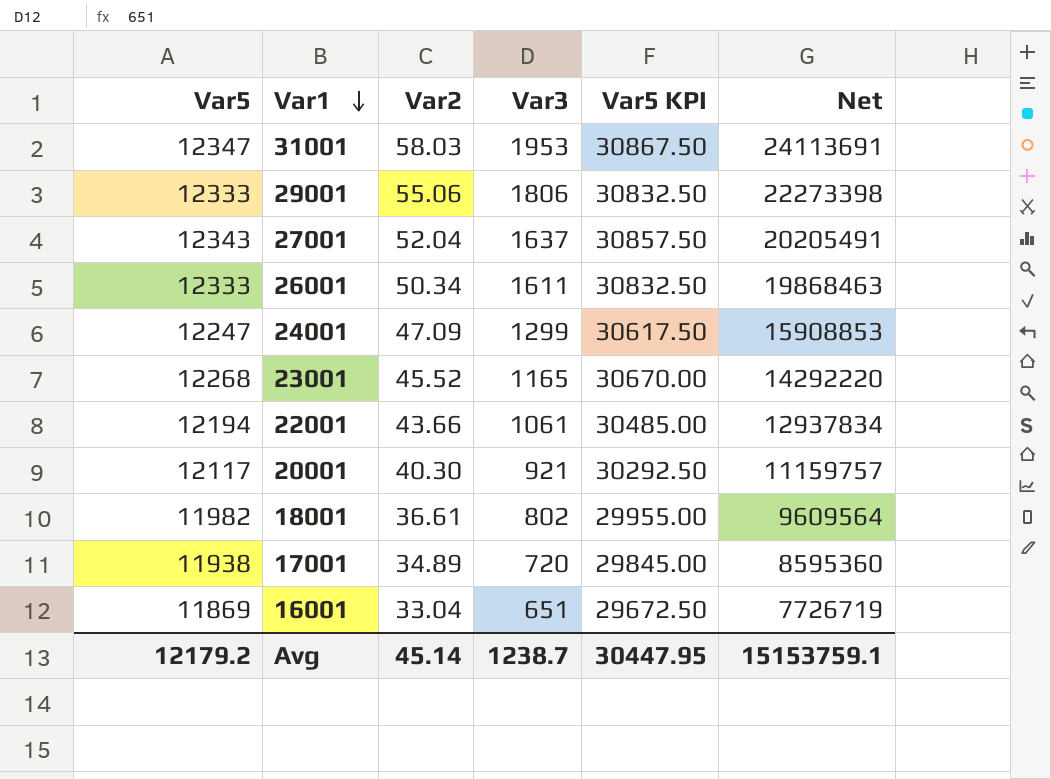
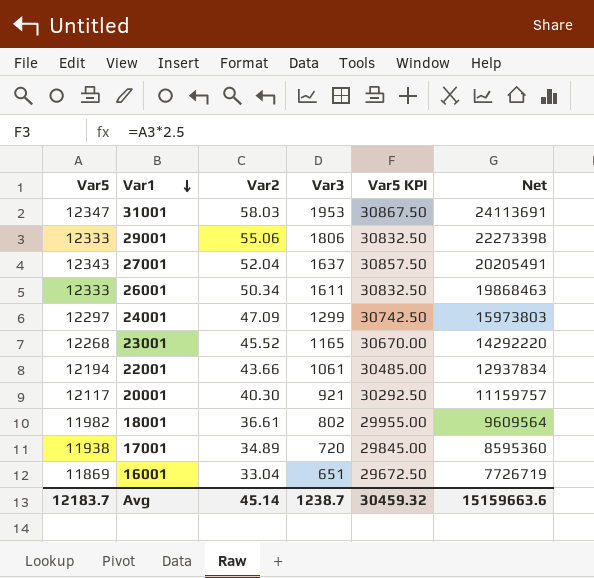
24001 | Var5: 12247 -> 12297
24001 | Var5 KPI: 30617.50 -> 30742.50
24001 | Net: 15908853 -> 15973803
Avg | Var5: 12179.2 -> 12183.7
Avg | Var5 KPI: 30447.95 -> 30459.32
Avg | Net: 15153759.1 -> 15159663.6

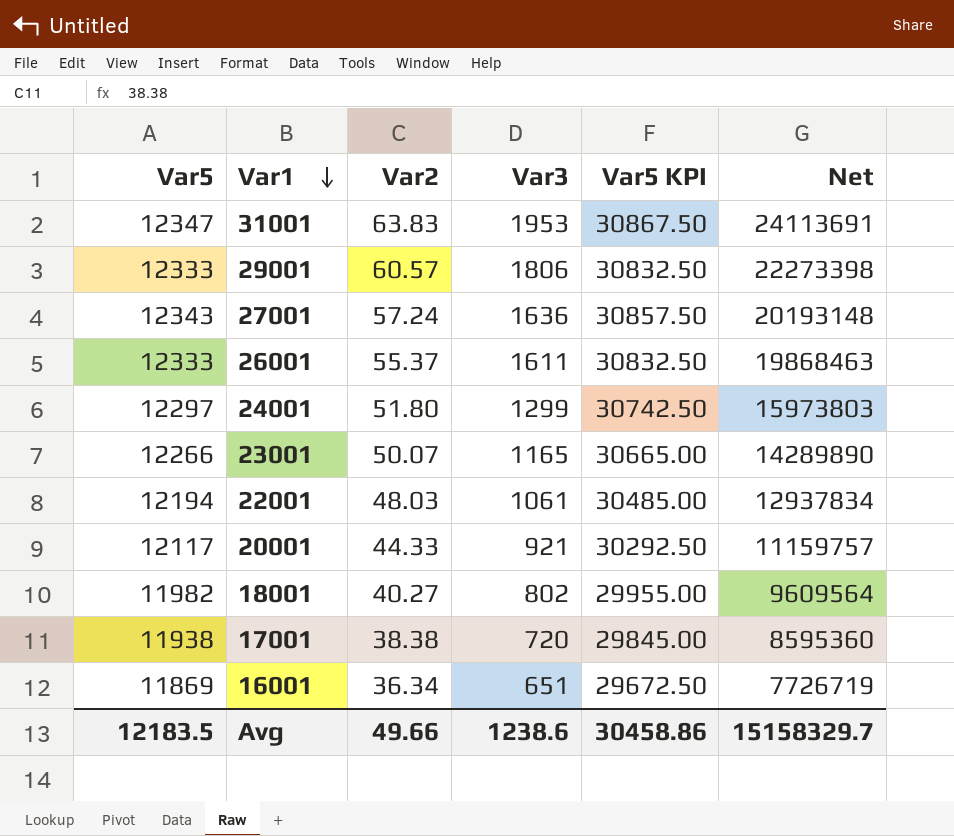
31001 | Var2: 58.03 -> 63.83
29001 | Var2: 55.06 -> 60.57
27001 | Var2: 52.04 -> 57.24
27001 | Var3: 1637 -> 1636
27001 | Net: 20205491 -> 20193148
26001 | Var2: 50.34 -> 55.37
24001 | Var2: 47.09 -> 51.80
23001 | Var5: 12268 -> 12266
23001 | Var2: 45.52 -> 50.07
23001 | Var5 KPI: 30670.00 -> 30665.00
23001 | Net: 14292220 -> 14289890
22001 | Var2: 43.66 -> 48.03
20001 | Var2: 40.30 -> 44.33
18001 | Var2: 36.61 -> 40.27
17001 | Var2: 34.89 -> 38.38
16001 | Var2: 33.04 -> 36.34
Avg | Var5: 12183.7 -> 12183.5
Avg | Var2: 45.14 -> 49.66
Avg | Var3: 1238.7 -> 1238.6
Avg | Var5 KPI: 30459.32 -> 30458.86
Avg | Net: 15159663.6 -> 15158329.7

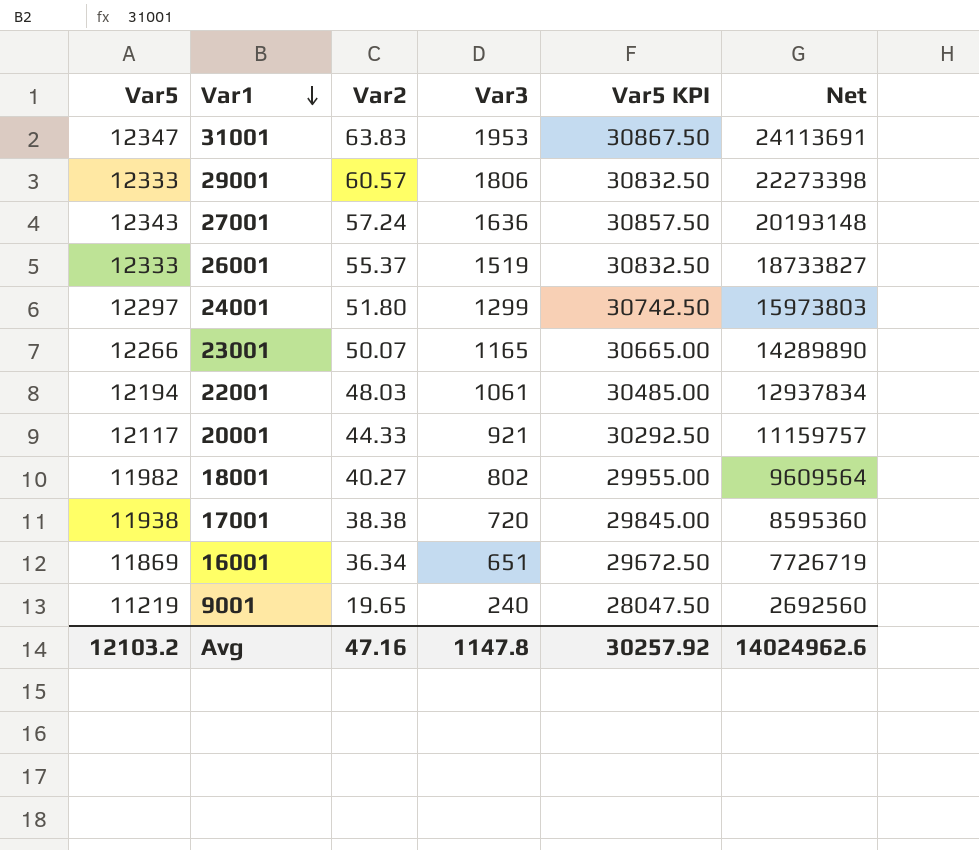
26001 | Var3: 1611 -> 1519
26001 | Net: 19868463 -> 18733827
row 9001: none -> 11219 | 19.65 | 240 | 28047.50 | 2692560
Avg | Var5: 12183.5 -> 12103.2
Avg | Var2: 49.66 -> 47.16
Avg | Var3: 1238.6 -> 1147.8
Avg | Var5 KPI: 30458.86 -> 30257.92
Avg | Net: 15158329.7 -> 14024962.6

